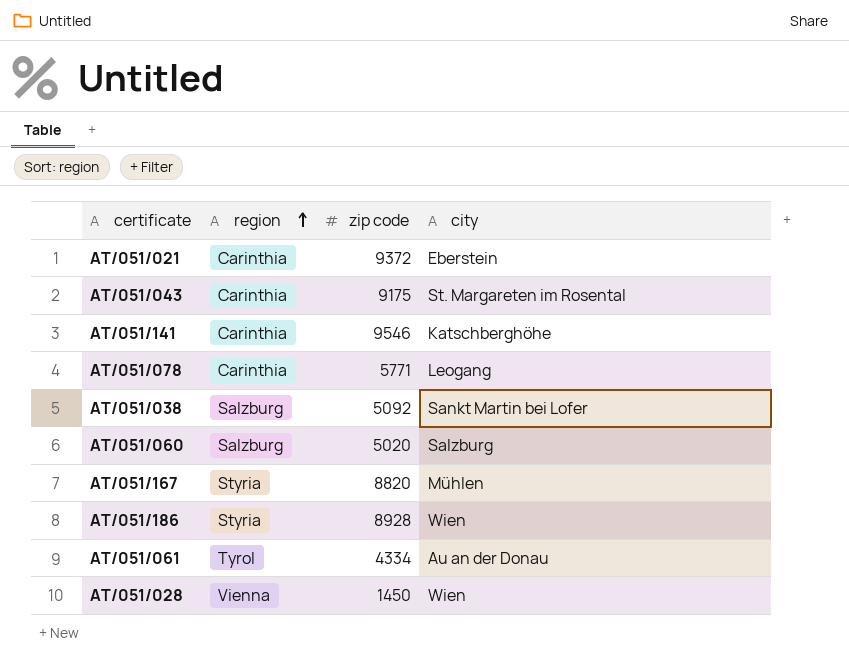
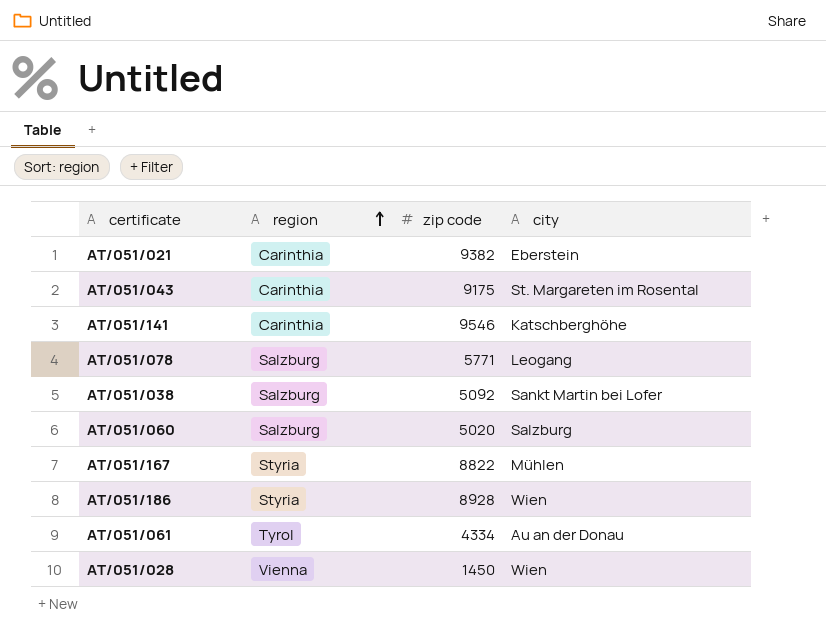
AT/051/021 | zip code: 9372 -> 9382
AT/051/078 | region: Carinthia -> Salzburg
AT/051/167 | zip code: 8820 -> 8822

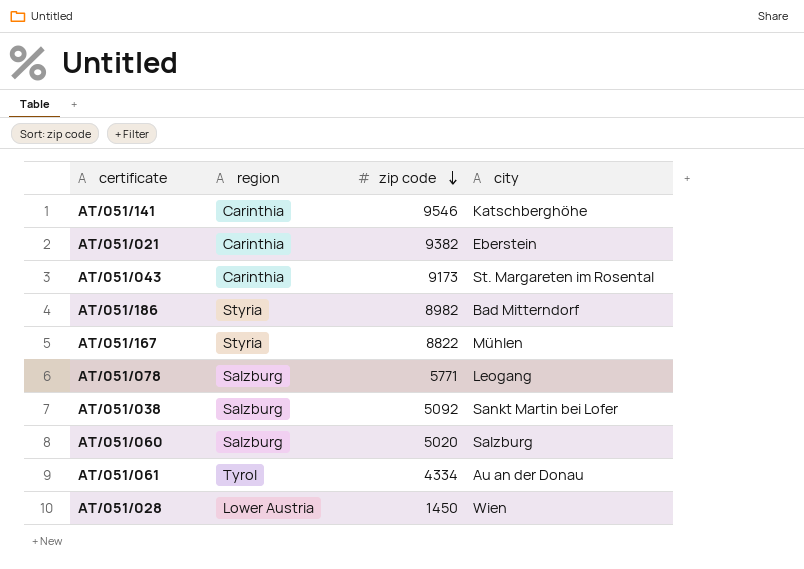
row order: region ascending -> zip code descending
AT/051/043 | zip code: 9175 -> 9173
AT/051/186 | zip code: 8928 -> 8982
AT/051/186 | city: Wien -> Bad Mitterndorf
AT/051/028 | region: Vienna -> Lower Austria

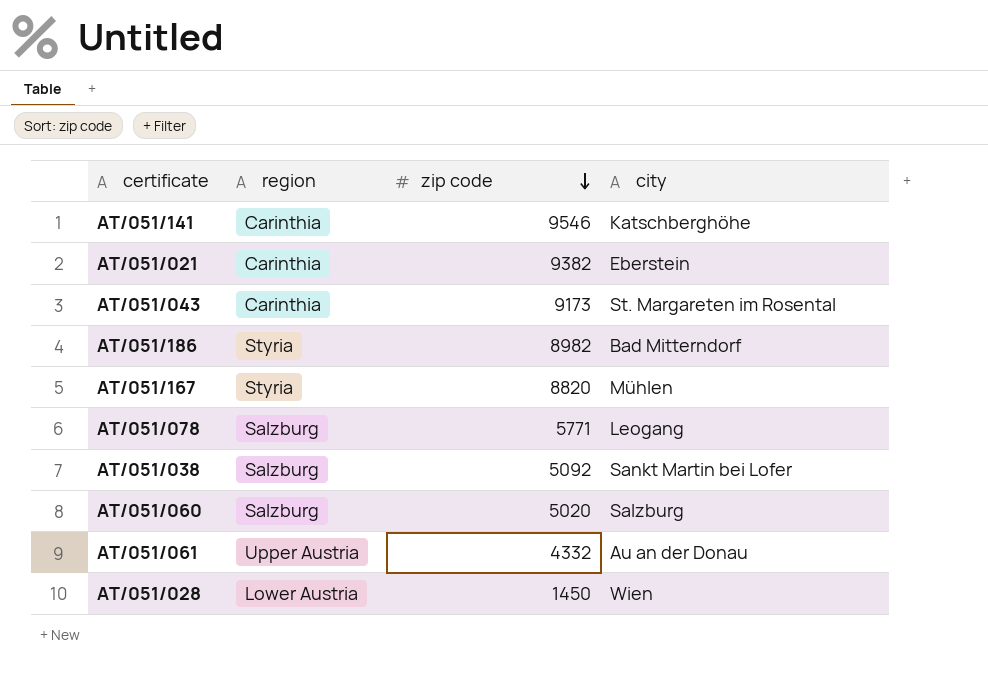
AT/051/167 | zip code: 8822 -> 8820
AT/051/061 | region: Tyrol -> Upper Austria
AT/051/061 | zip code: 4334 -> 4332

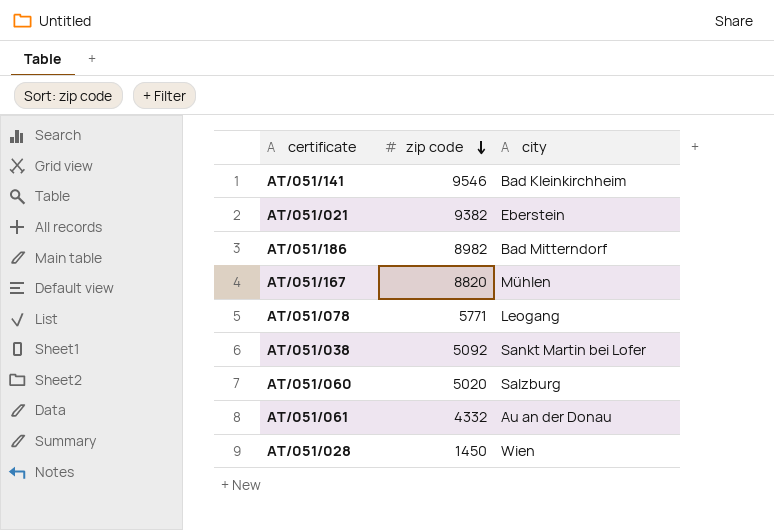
column region | position: 2 -> none
row AT/051/043: Carinthia | 9173 | St. Margareten im Rosental -> none
AT/051/141 | city: Katschberghöhe -> Bad Kleinkirchheim

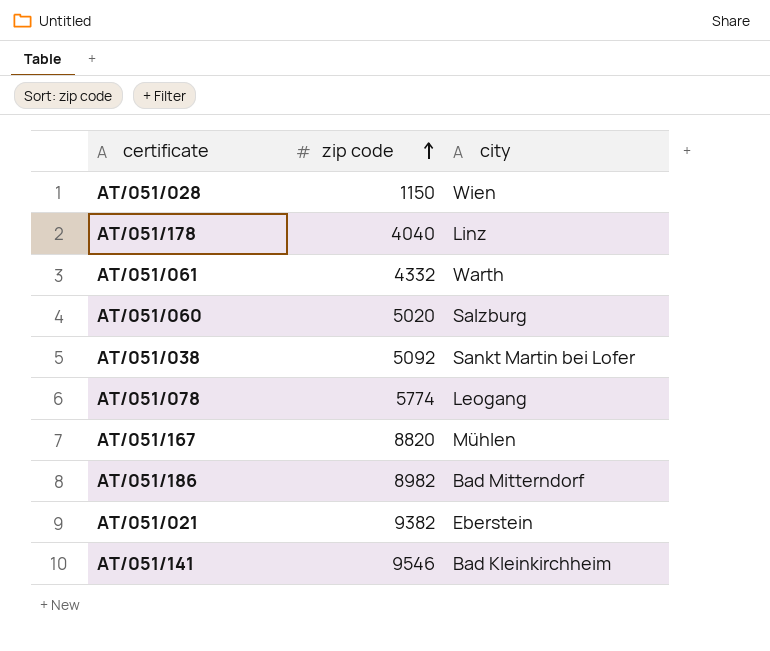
row order: zip code descending -> zip code ascending
AT/051/028 | zip code: 1450 -> 1150
row AT/051/178: none -> 4040 | Linz
AT/051/061 | city: Au an der Donau -> Warth
AT/051/078 | zip code: 5771 -> 5774

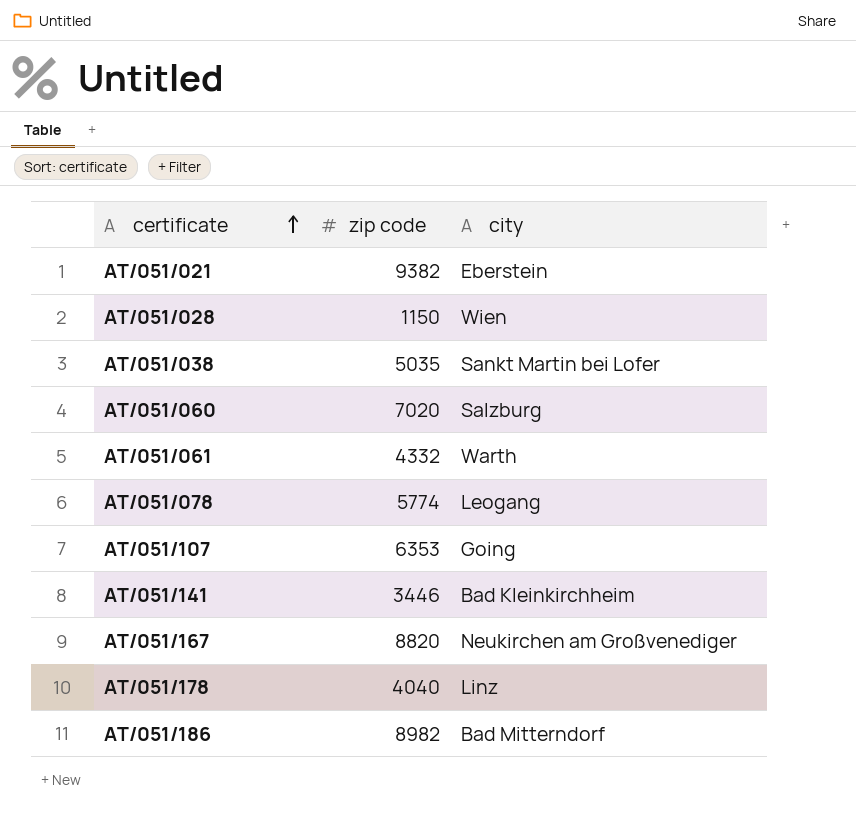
row order: zip code ascending -> certificate ascending
AT/051/038 | zip code: 5092 -> 5035
AT/051/060 | zip code: 5020 -> 7020
row AT/051/107: none -> 6353 | Going
AT/051/141 | zip code: 9546 -> 3446
AT/051/167 | city: Mühlen -> Neukirchen am Großvenediger

